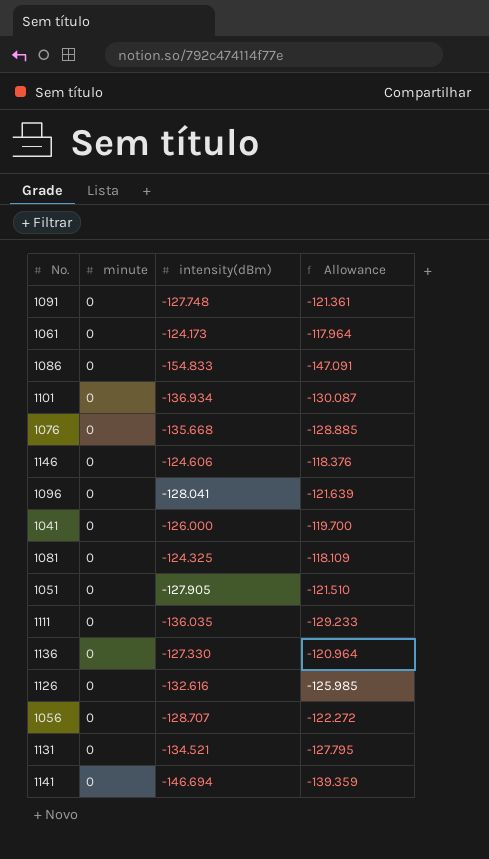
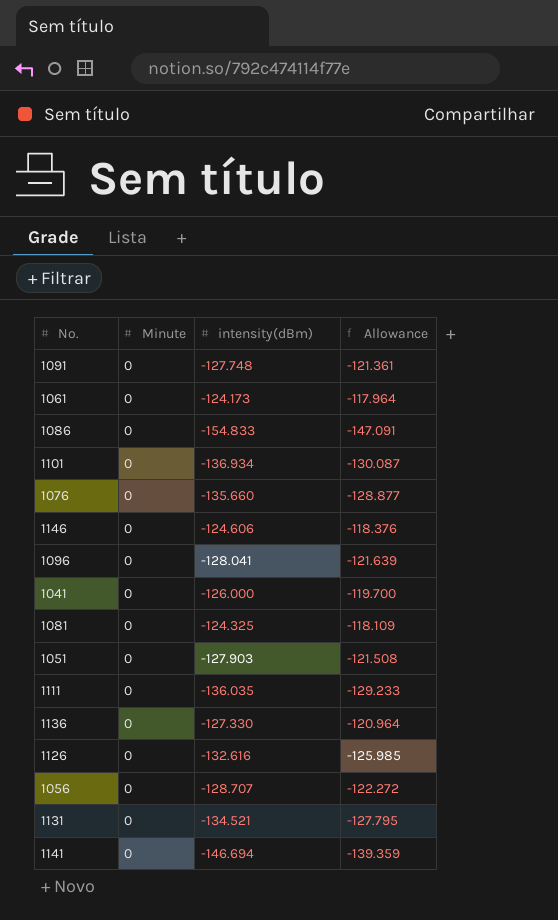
column name: minute -> Minute
1076 | intensity(dBm): -135.668 -> -135.660
1076 | Allowance: -128.885 -> -128.877
1051 | intensity(dBm): -127.905 -> -127.903
1051 | Allowance: -121.510 -> -121.508

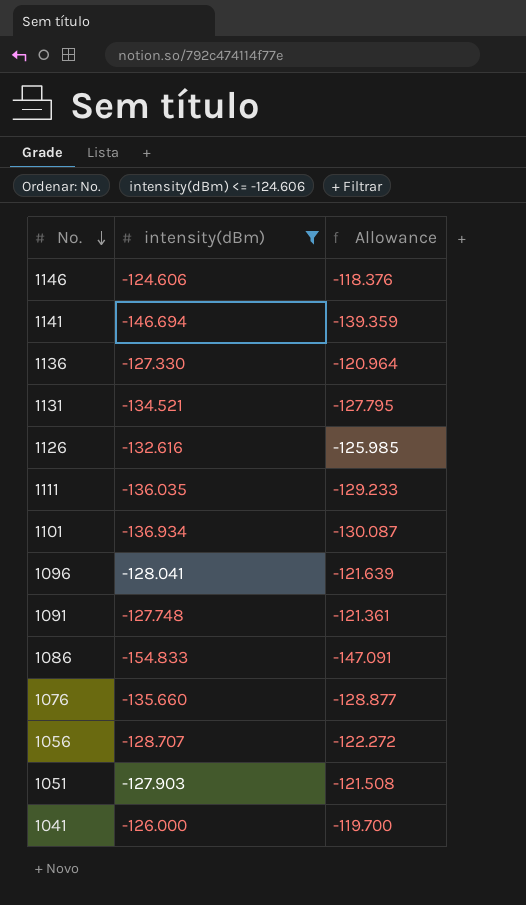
filter: none -> intensity(dBm) <= -124.606
row order: none -> No. descending
column Minute | position: 2 -> none

